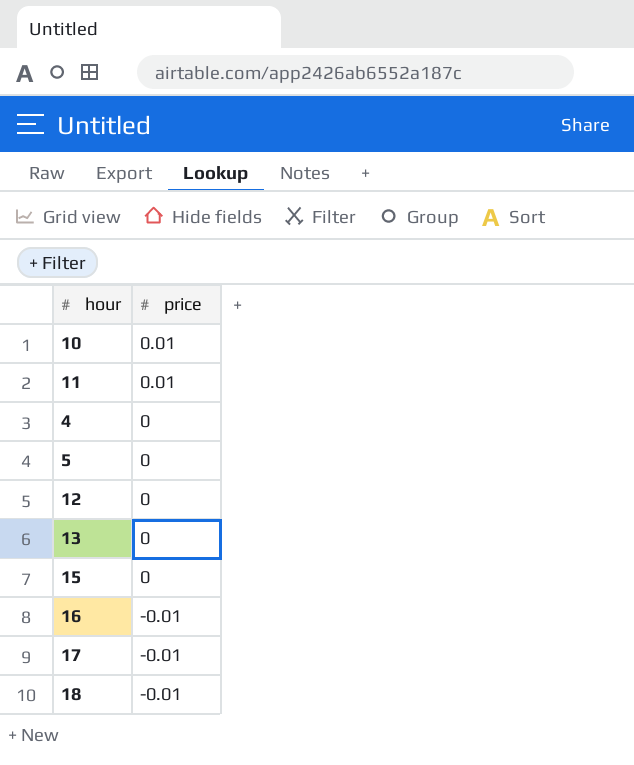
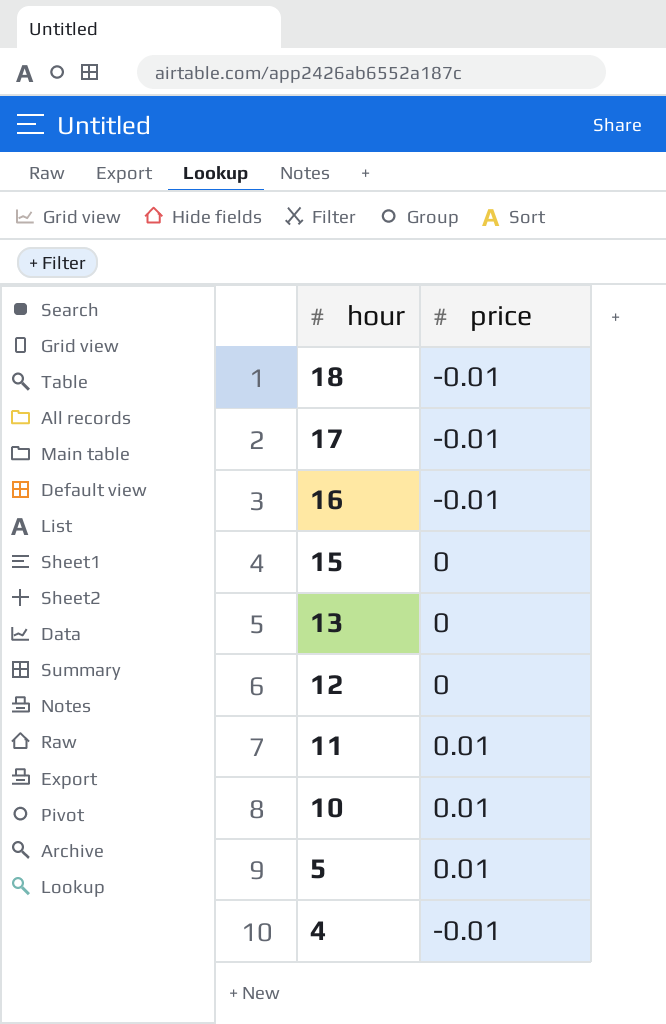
row order: price descending -> hour descending
5 | price: 0 -> 0.01
4 | price: 0 -> -0.01

